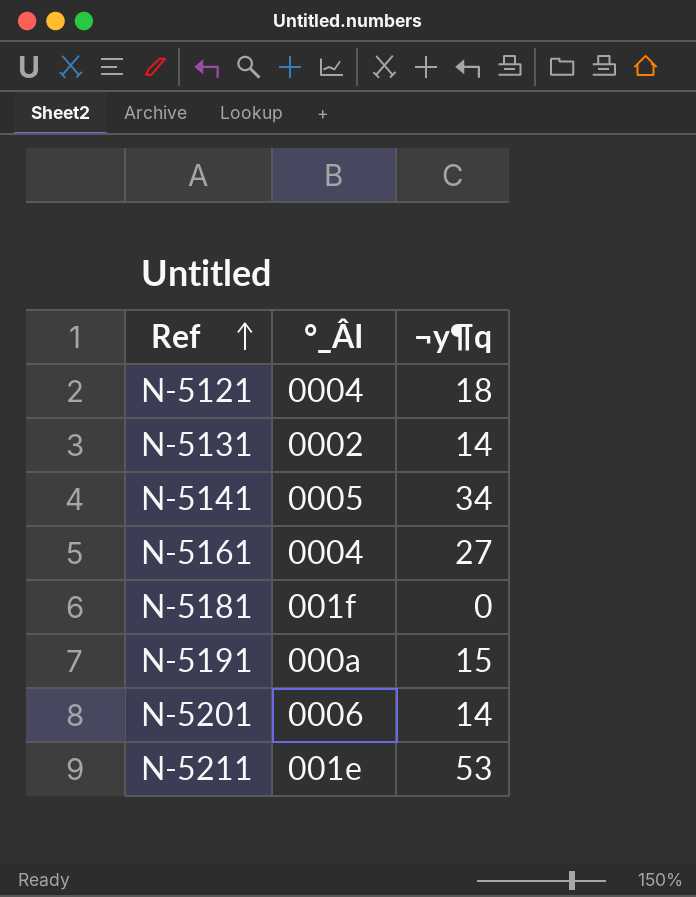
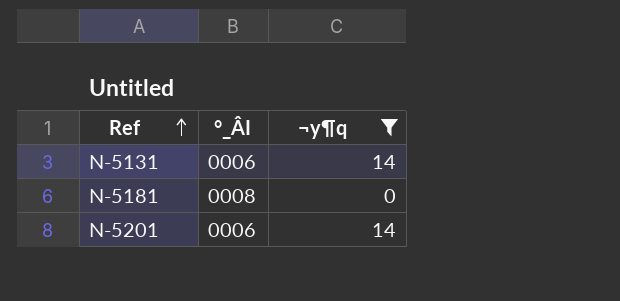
filter: none -> ¬y¶q <= 14
N-5131 | °_ÂI: 0002 -> 0006
N-5181 | °_ÂI: 001f -> 0008

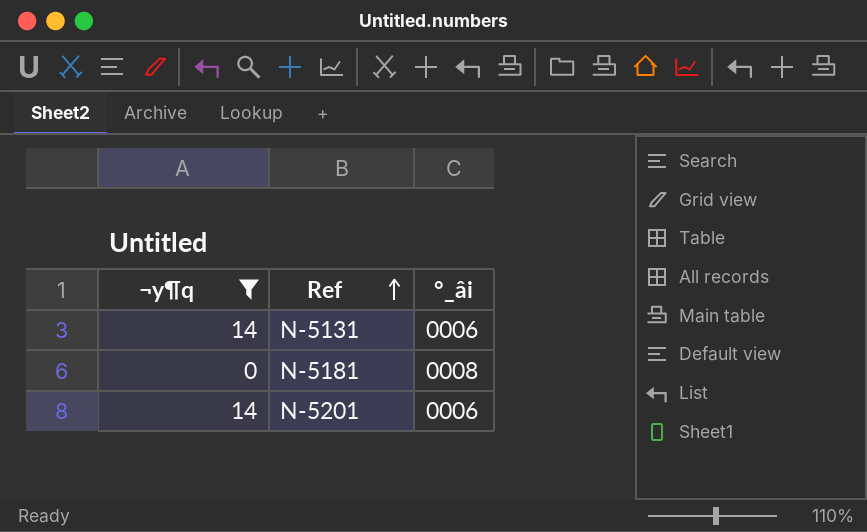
column ¬y¶q | position: 3 -> 1
column name: °_ÂI -> °_âi

